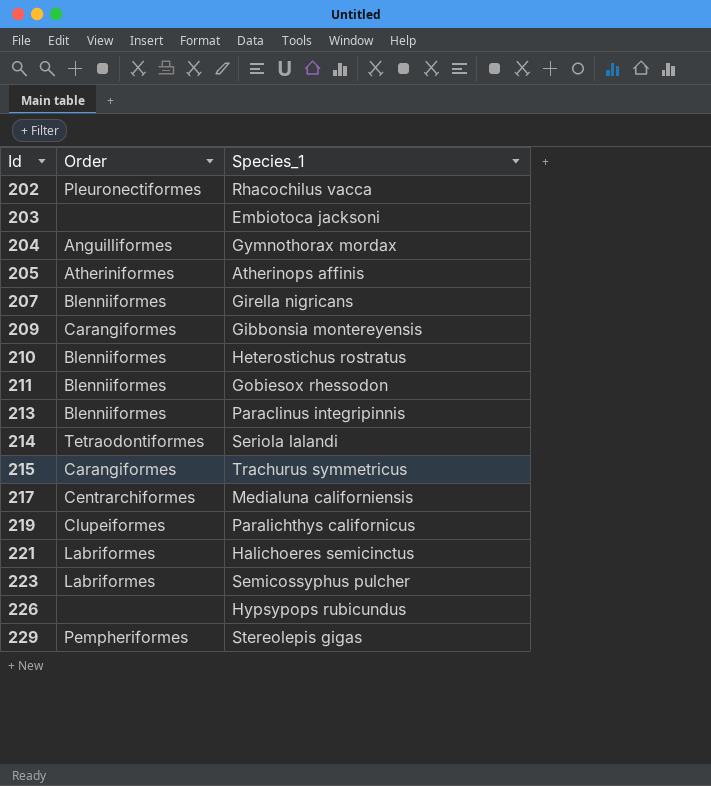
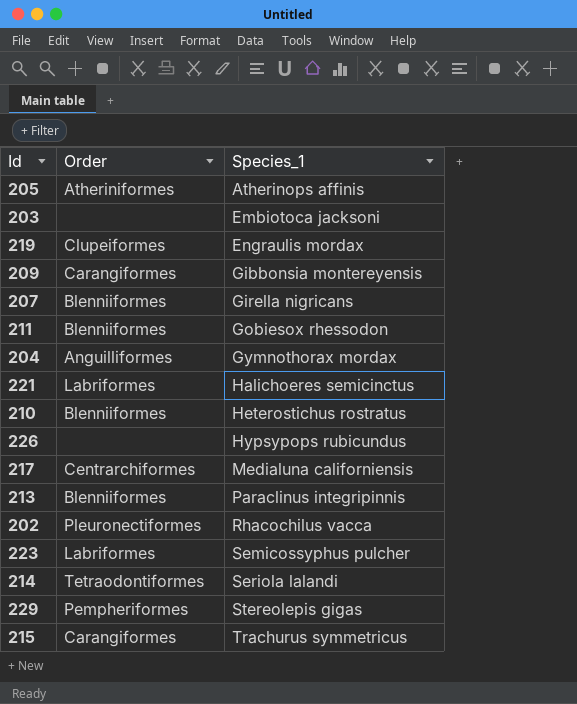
row order: Id ascending -> Species_1 ascending
219 | Species_1: Paralichthys californicus -> Engraulis mordax

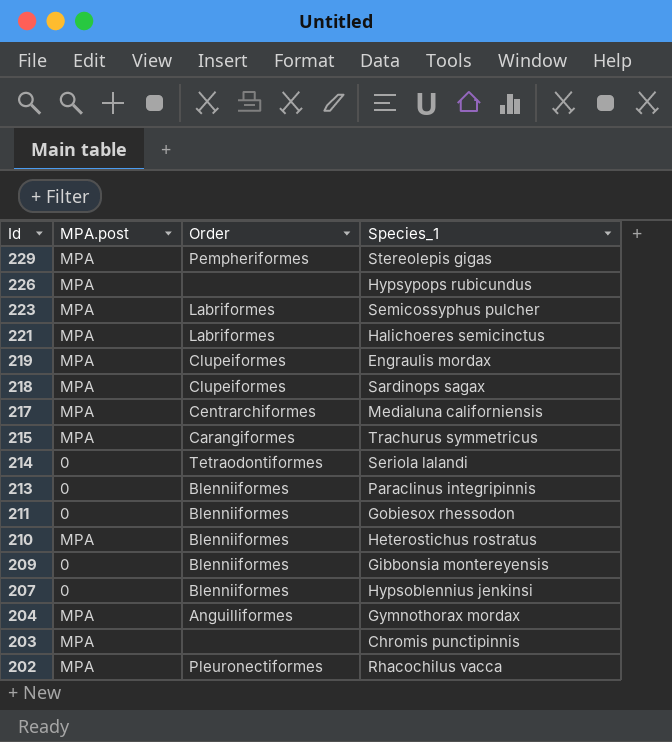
row order: Species_1 ascending -> Id descending
column MPA.post | position: none -> 2
row 205: Atheriniformes | Atherinops affinis -> none
row 218: none -> MPA | Clupeiformes | Sardinops sagax
209 | Order: Carangiformes -> Blenniiformes
207 | Species_1: Girella nigricans -> Hypsoblennius jenkinsi
203 | Species_1: Embiotoca jacksoni -> Chromis punctipinnis

